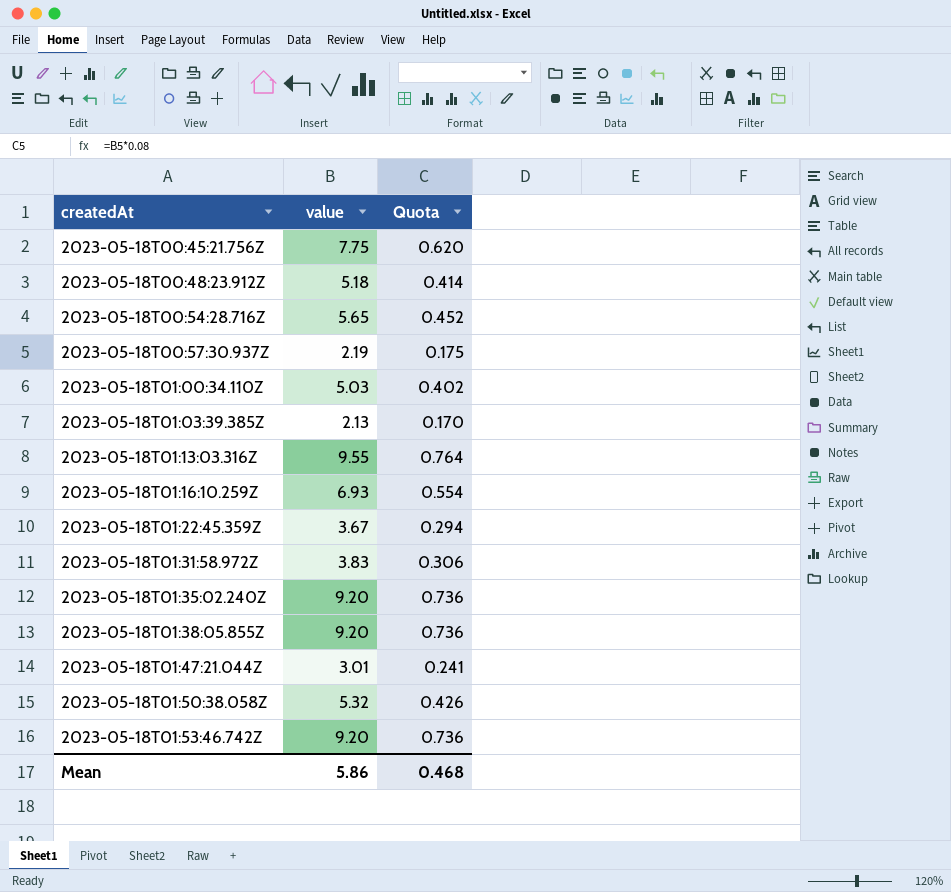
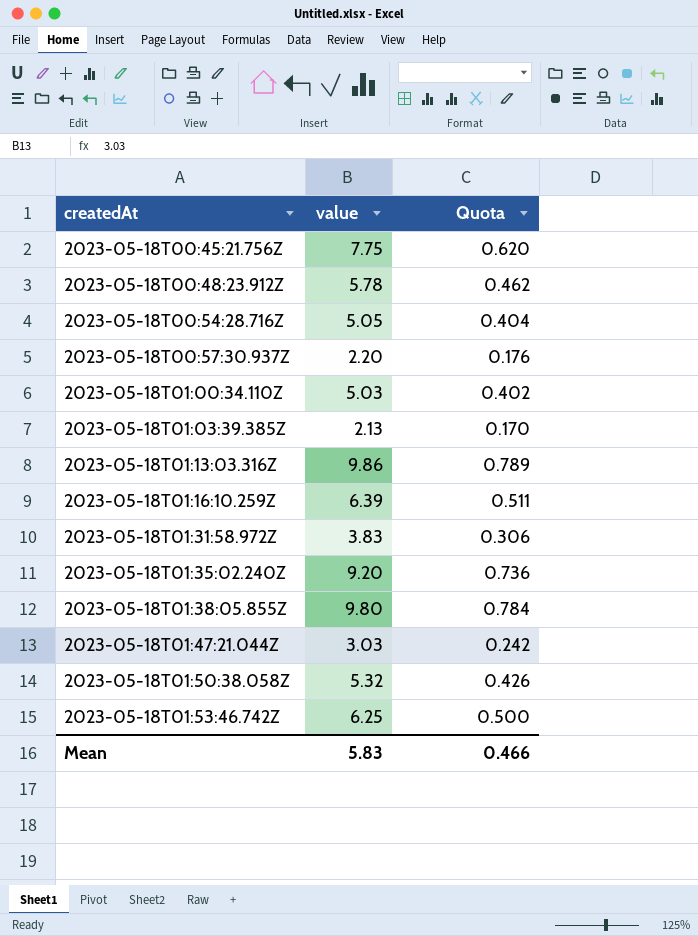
row 2023-05-18T01:22:45.359Z: 3.67 | 0.294 -> none
2023-05-18T00:48:23.912Z | value: 5.18 -> 5.78
2023-05-18T00:48:23.912Z | Quota: 0.414 -> 0.462
2023-05-18T00:54:28.716Z | value: 5.65 -> 5.05
2023-05-18T00:54:28.716Z | Quota: 0.452 -> 0.404
2023-05-18T00:57:30.937Z | value: 2.19 -> 2.20
2023-05-18T00:57:30.937Z | Quota: 0.175 -> 0.176
2023-05-18T01:13:03.316Z | value: 9.55 -> 9.86
2023-05-18T01:13:03.316Z | Quota: 0.764 -> 0.789
2023-05-18T01:16:10.259Z | value: 6.93 -> 6.39
2023-05-18T01:16:10.259Z | Quota: 0.554 -> 0.511
2023-05-18T01:38:05.855Z | value: 9.20 -> 9.80
2023-05-18T01:38:05.855Z | Quota: 0.736 -> 0.784
2023-05-18T01:47:21.044Z | value: 3.01 -> 3.03
2023-05-18T01:47:21.044Z | Quota: 0.241 -> 0.242
2023-05-18T01:53:46.742Z | value: 9.20 -> 6.25
2023-05-18T01:53:46.742Z | Quota: 0.736 -> 0.500
Mean | value: 5.86 -> 5.83
Mean | Quota: 0.468 -> 0.466

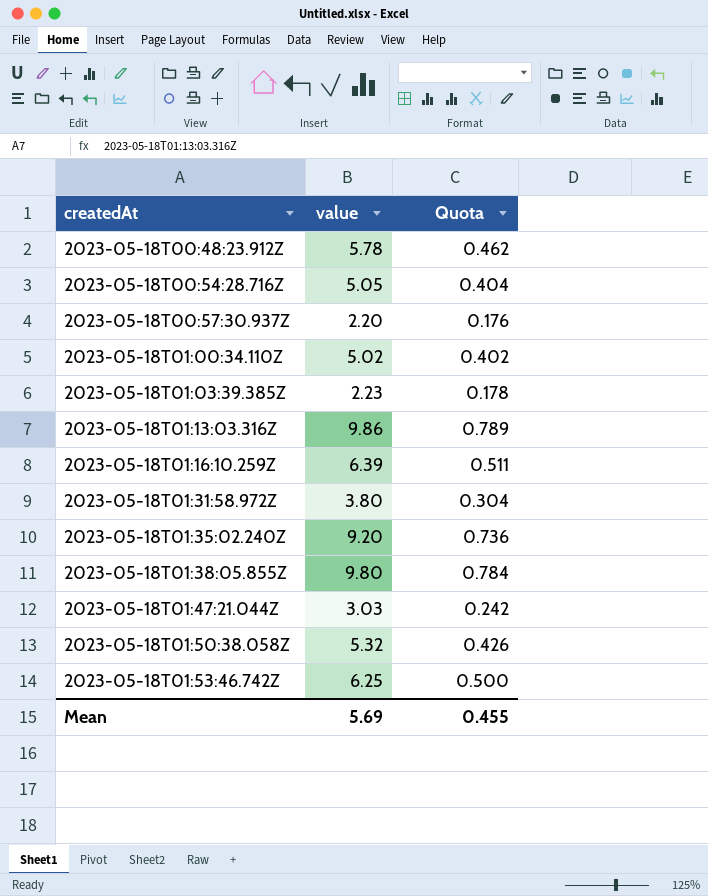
row 2023-05-18T00:45:21.756Z: 7.75 | 0.620 -> none
2023-05-18T01:00:34.110Z | value: 5.03 -> 5.02
2023-05-18T01:03:39.385Z | value: 2.13 -> 2.23
2023-05-18T01:03:39.385Z | Quota: 0.170 -> 0.178
2023-05-18T01:31:58.972Z | value: 3.83 -> 3.80
2023-05-18T01:31:58.972Z | Quota: 0.306 -> 0.304
Mean | value: 5.83 -> 5.69
Mean | Quota: 0.466 -> 0.455

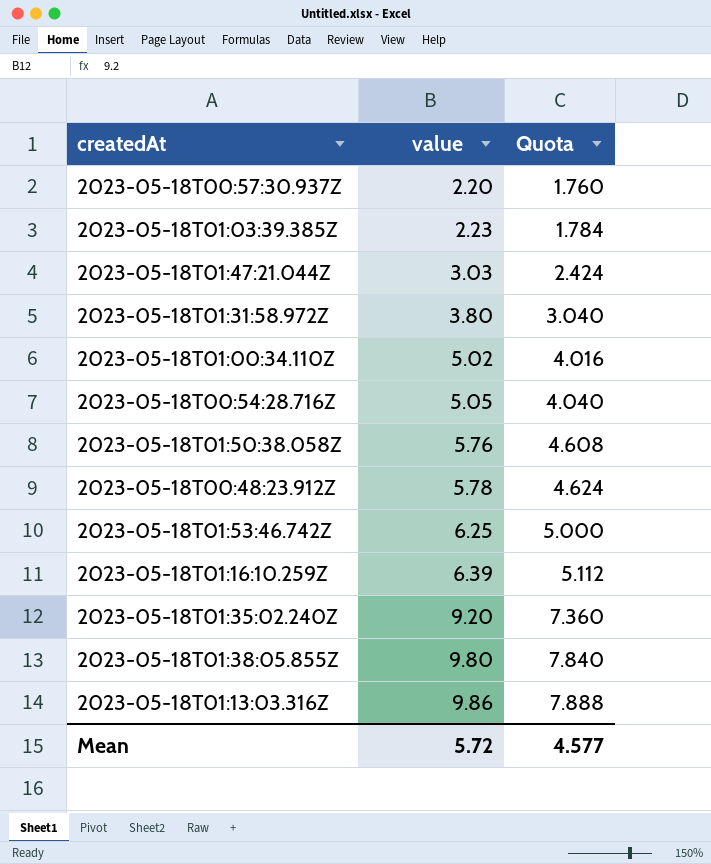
row order: createdAt ascending -> value ascending
column Quota | formula: [value] * 0.08 -> [value] * 0.8
2023-05-18T01:50:38.058Z | value: 5.32 -> 5.76
Mean | value: 5.69 -> 5.72
Mean | Quota: 0.455 -> 4.577

